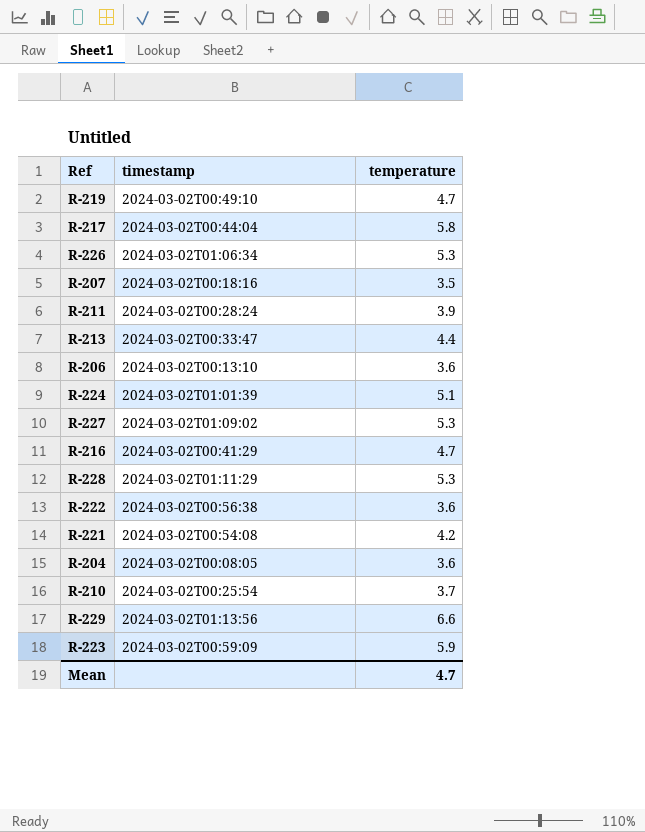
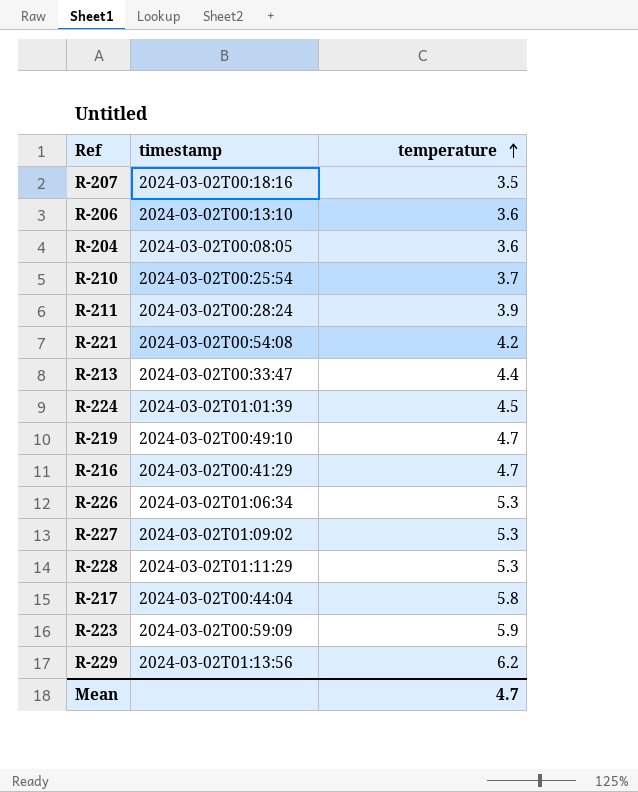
row order: none -> temperature ascending
row R-222: 2024-03-02T00:56:38 | 3.6 -> none
R-224 | temperature: 5.1 -> 4.5
R-229 | temperature: 6.6 -> 6.2

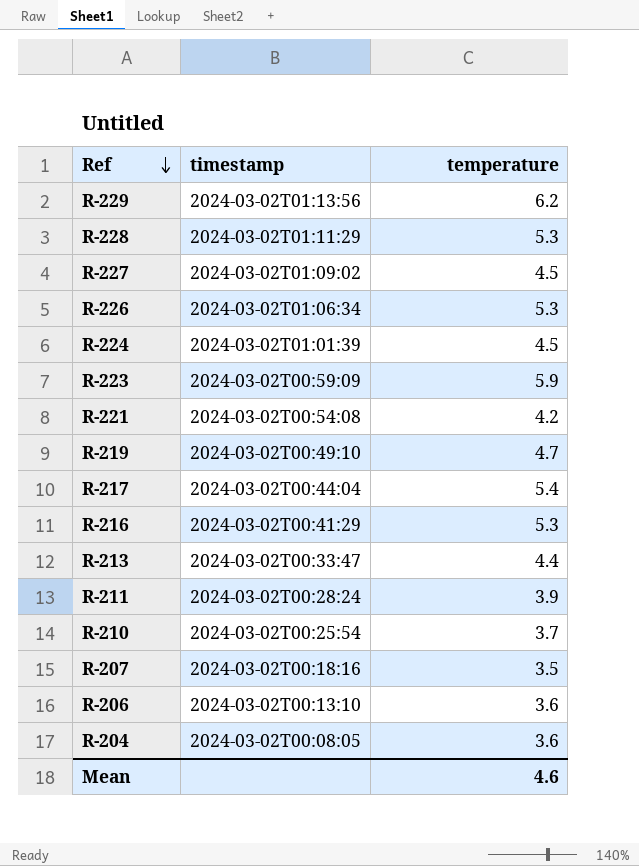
row order: temperature ascending -> Ref descending
R-227 | temperature: 5.3 -> 4.5
R-217 | temperature: 5.8 -> 5.4
R-216 | temperature: 4.7 -> 5.3
Mean | temperature: 4.7 -> 4.6

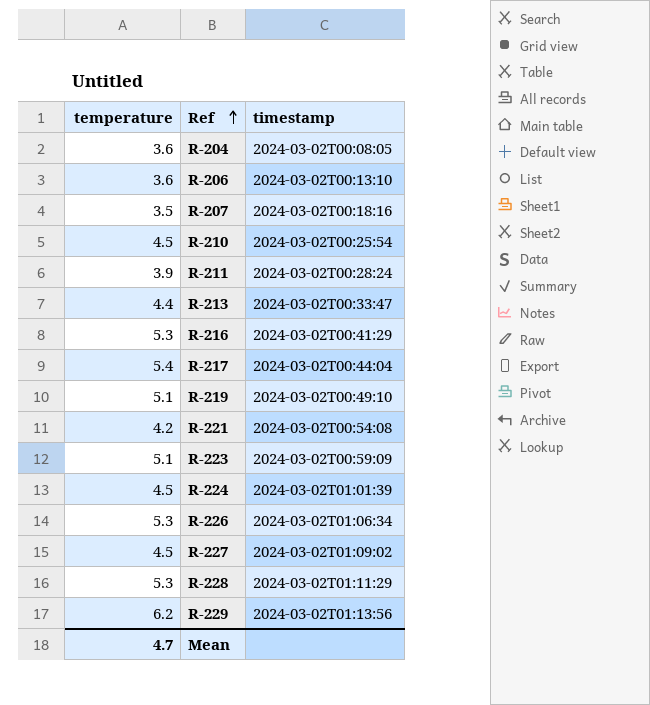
row order: Ref descending -> Ref ascending
column temperature | position: 3 -> 1
R-210 | temperature: 3.7 -> 4.5
R-219 | temperature: 4.7 -> 5.1
R-223 | temperature: 5.9 -> 5.1
Mean | temperature: 4.6 -> 4.7

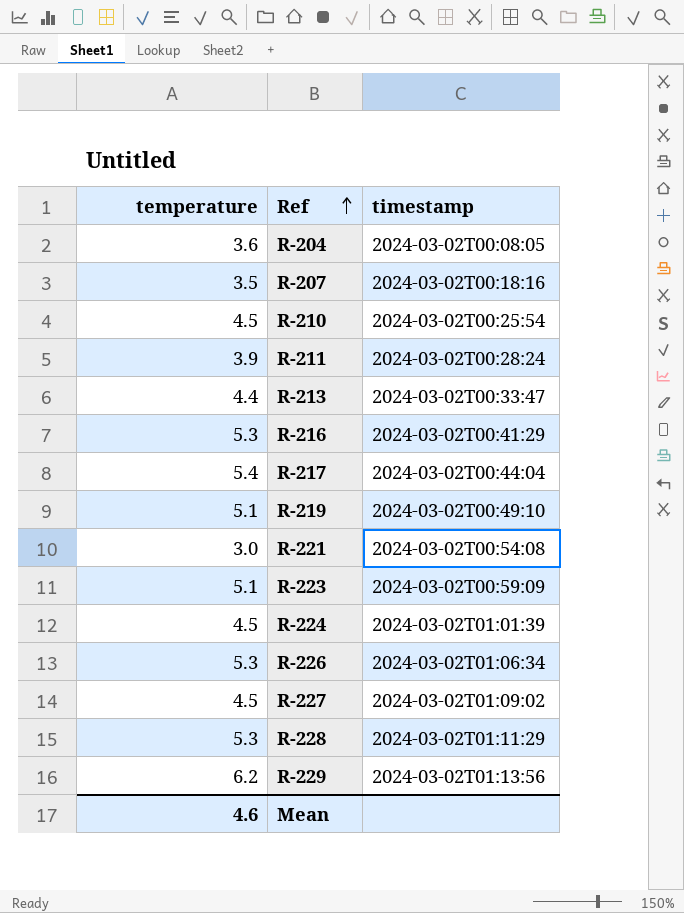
row R-206: 3.6 | 2024-03-02T00:13:10 -> none
R-221 | temperature: 4.2 -> 3.0
Mean | temperature: 4.7 -> 4.6

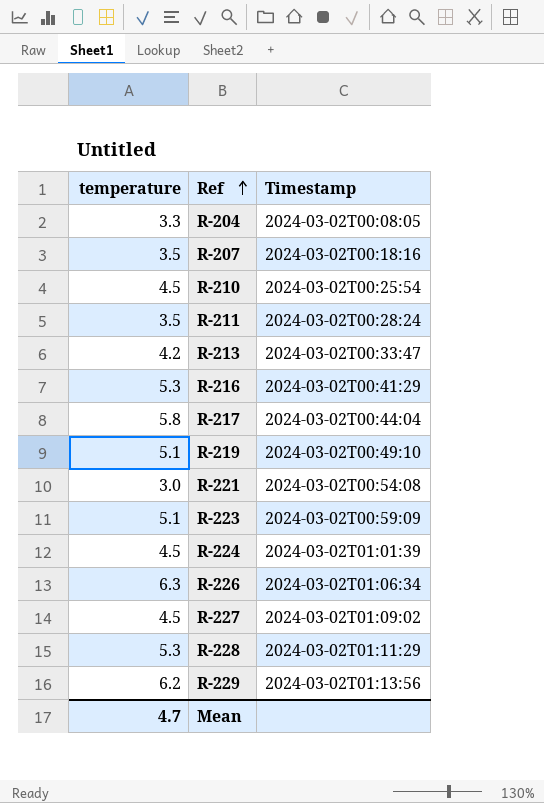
column name: timestamp -> Timestamp
R-204 | temperature: 3.6 -> 3.3
R-211 | temperature: 3.9 -> 3.5
R-213 | temperature: 4.4 -> 4.2
R-217 | temperature: 5.4 -> 5.8
R-226 | temperature: 5.3 -> 6.3
Mean | temperature: 4.6 -> 4.7

